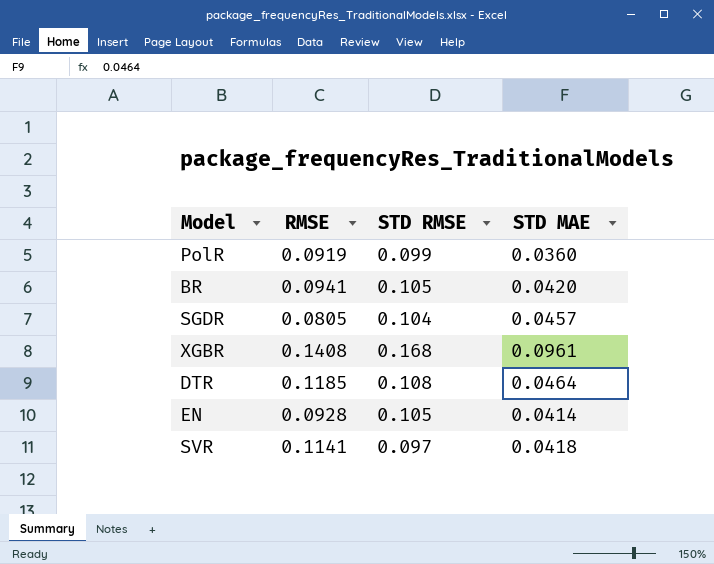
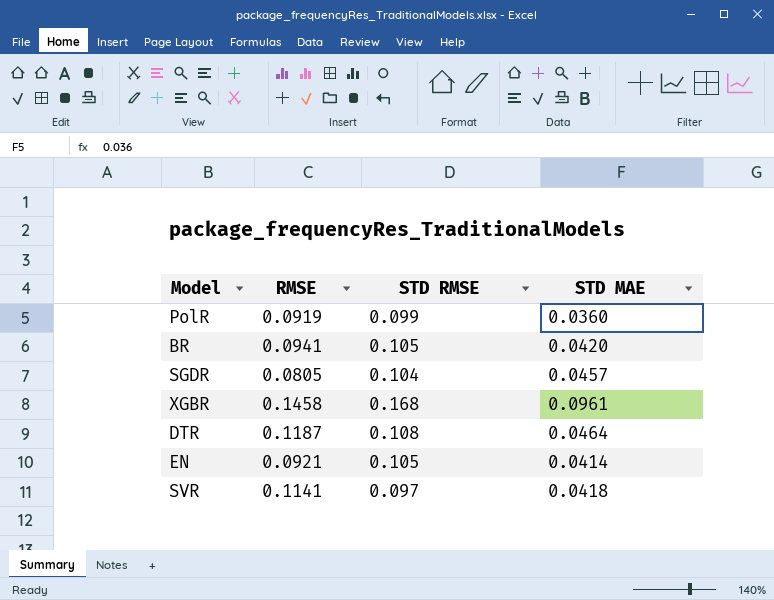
XGBR | RMSE: 0.1408 -> 0.1458
DTR | RMSE: 0.1185 -> 0.1187
EN | RMSE: 0.0928 -> 0.0921

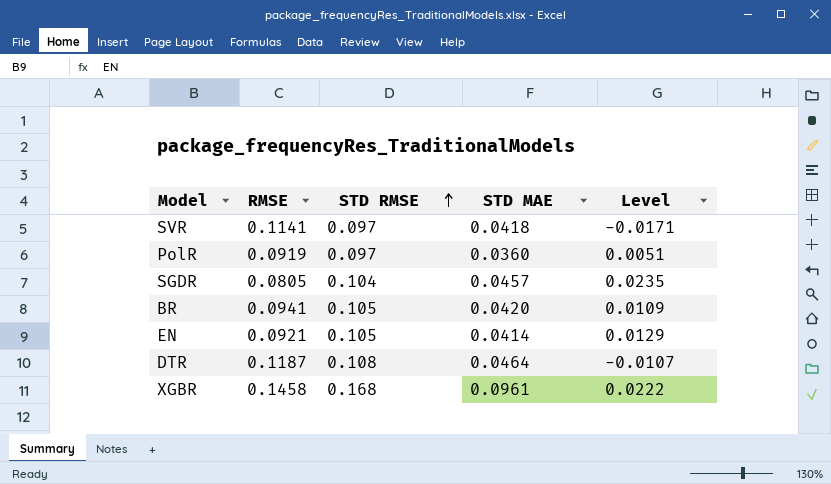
row order: none -> STD RMSE ascending
column Level | formula: none -> [STD RMSE] - [RMSE]
PolR | STD RMSE: 0.099 -> 0.097

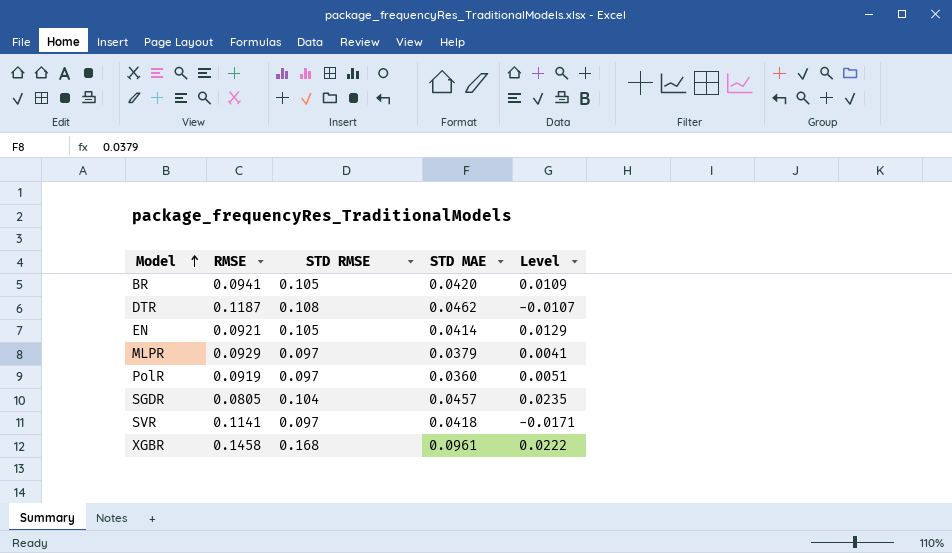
row order: STD RMSE ascending -> Model ascending
DTR | STD MAE: 0.0464 -> 0.0462
row MLPR: none -> 0.0929 | 0.097 | 0.0379 | 0.0041

